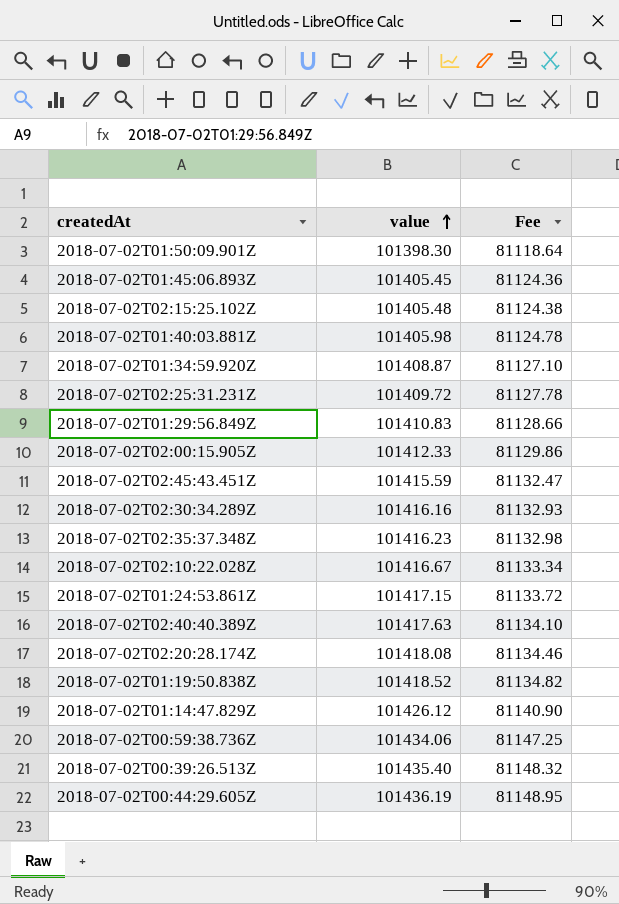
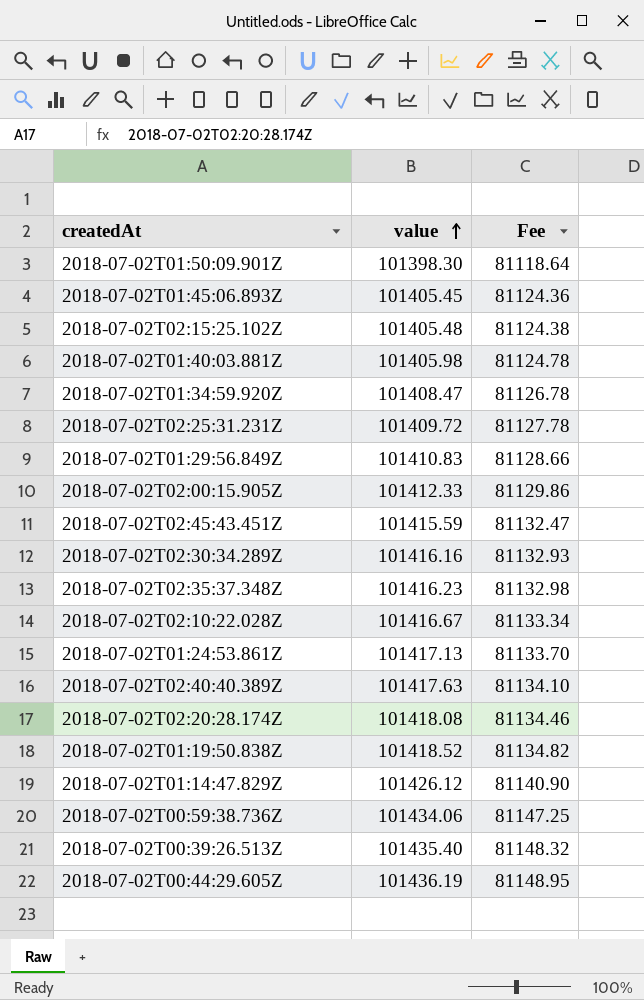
2018-07-02T01:34:59.920Z | value: 101408.87 -> 101408.47
2018-07-02T01:34:59.920Z | Fee: 81127.10 -> 81126.78
2018-07-02T01:24:53.861Z | value: 101417.15 -> 101417.13
2018-07-02T01:24:53.861Z | Fee: 81133.72 -> 81133.70

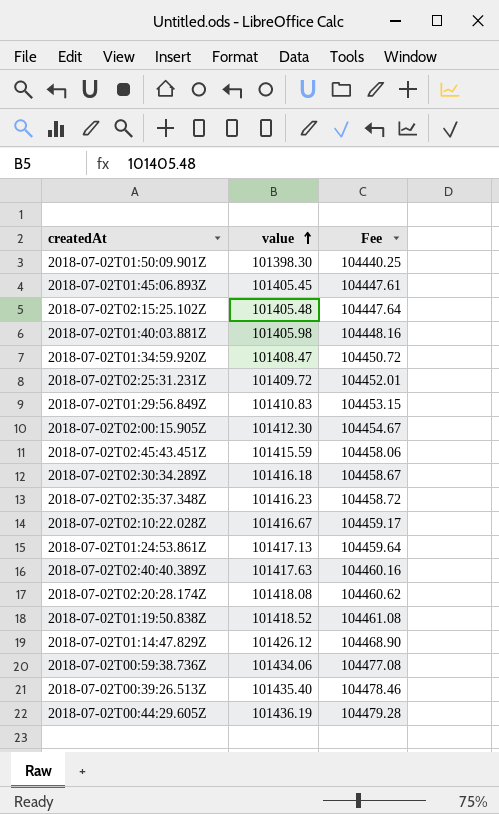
column Fee | formula: [value] * 0.8 -> [value] * 1.03
2018-07-02T02:00:15.905Z | value: 101412.33 -> 101412.30
2018-07-02T02:30:34.289Z | value: 101416.16 -> 101416.18

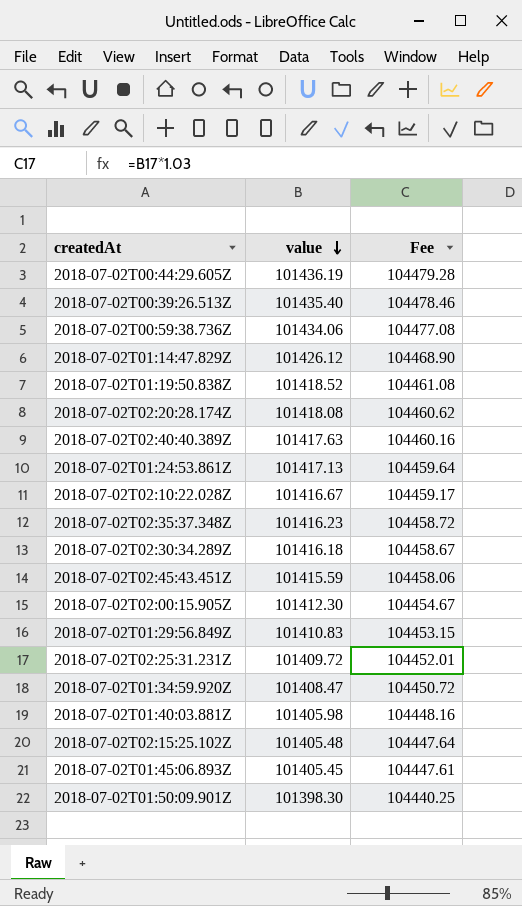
row order: value ascending -> value descending

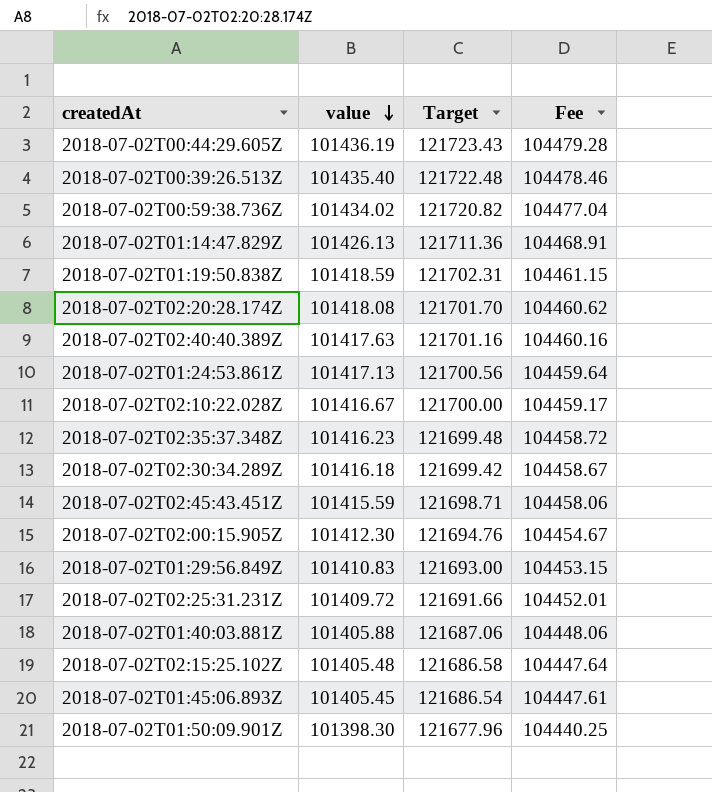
column Target | formula: none -> [value] * 1.2
row 2018-07-02T01:34:59.920Z: 101408.47 | 104450.72 -> none
2018-07-02T00:59:38.736Z | value: 101434.06 -> 101434.02
2018-07-02T00:59:38.736Z | Fee: 104477.08 -> 104477.04
2018-07-02T01:14:47.829Z | value: 101426.12 -> 101426.13
2018-07-02T01:14:47.829Z | Fee: 104468.90 -> 104468.91
2018-07-02T01:19:50.838Z | value: 101418.52 -> 101418.59
2018-07-02T01:19:50.838Z | Fee: 104461.08 -> 104461.15
2018-07-02T01:40:03.881Z | value: 101405.98 -> 101405.88
2018-07-02T01:40:03.881Z | Fee: 104448.16 -> 104448.06

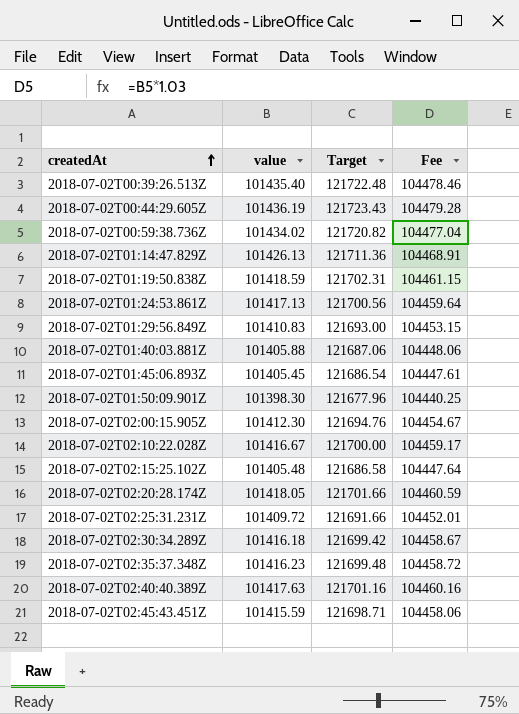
row order: value descending -> createdAt ascending
2018-07-02T02:20:28.174Z | value: 101418.08 -> 101418.05
2018-07-02T02:20:28.174Z | Target: 121701.70 -> 121701.66
2018-07-02T02:20:28.174Z | Fee: 104460.62 -> 104460.59

